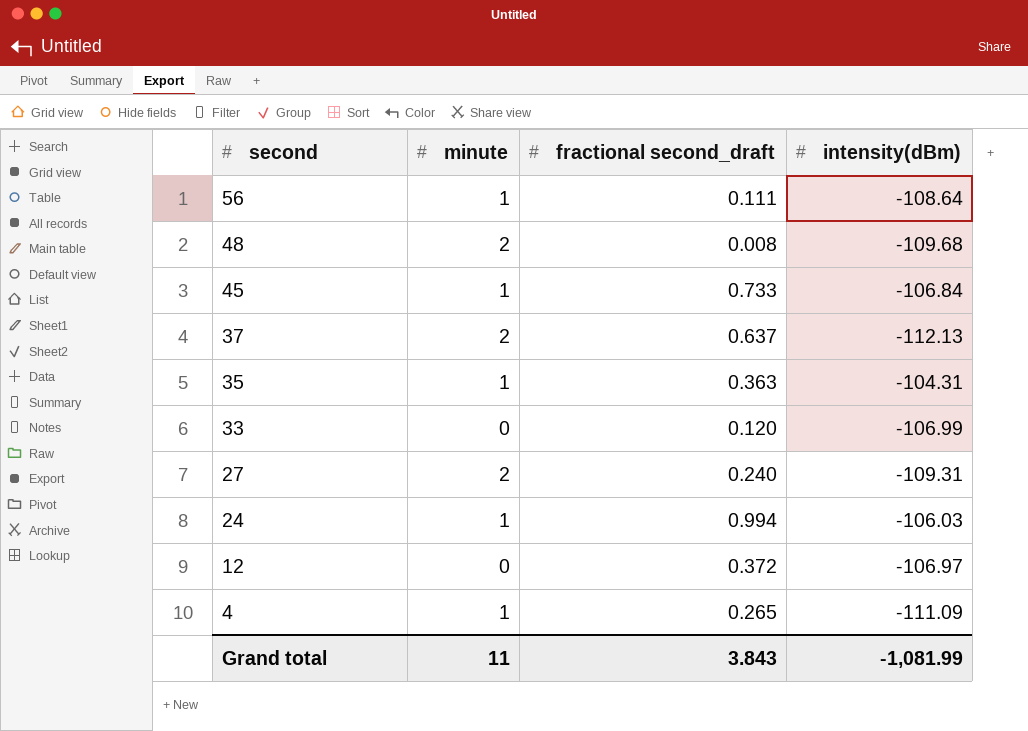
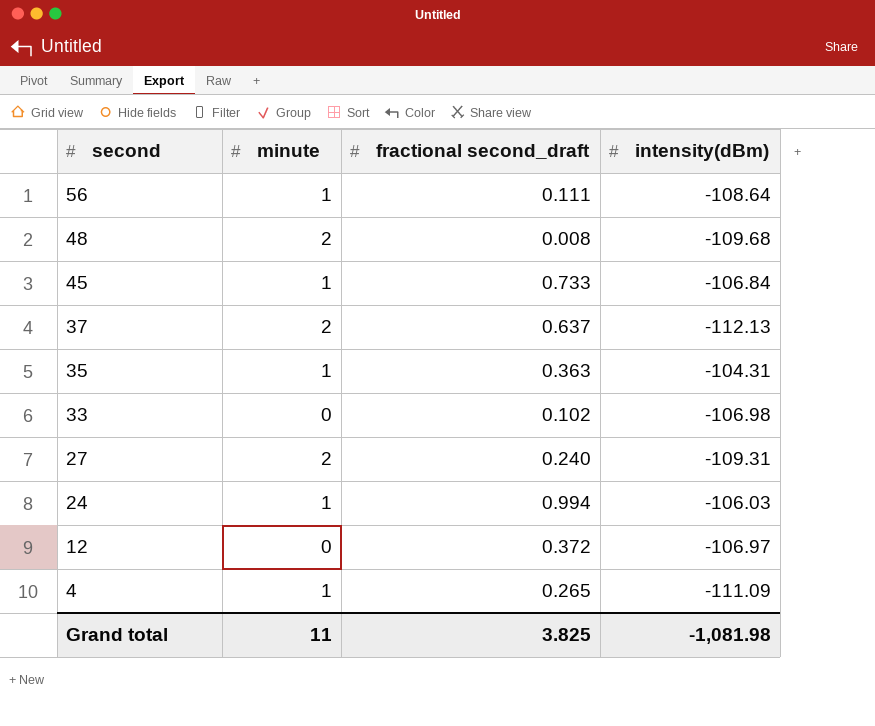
33 | fractional second_draft: 0.120 -> 0.102
33 | intensity(dBm): -106.99 -> -106.98
Grand total | fractional second_draft: 3.843 -> 3.825
Grand total | intensity(dBm): -1,081.99 -> -1,081.98

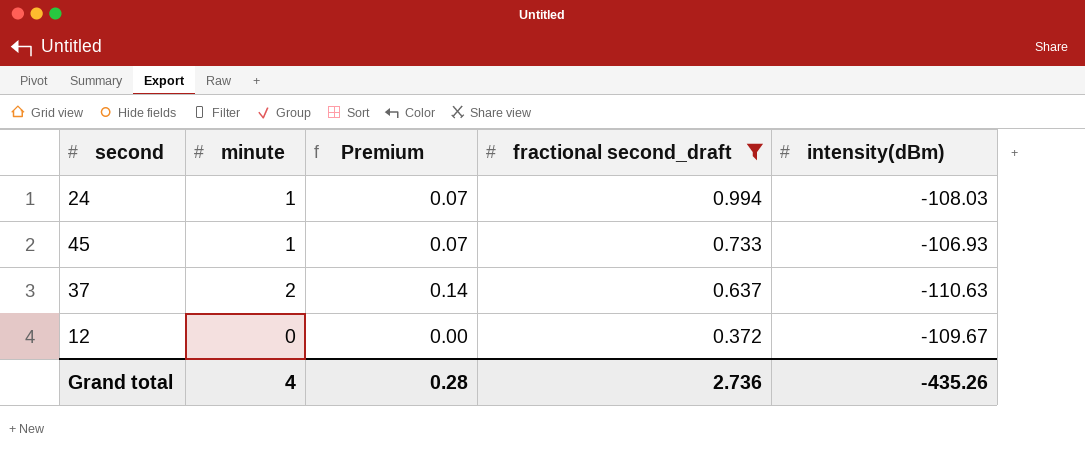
filter: none -> fractional second_draft >= 0.372
row order: second descending -> fractional second_draft descending
column Premium | formula: none -> [minute] * 0.07
24 | intensity(dBm): -106.03 -> -108.03
45 | intensity(dBm): -106.84 -> -106.93
37 | intensity(dBm): -112.13 -> -110.63
12 | intensity(dBm): -106.97 -> -109.67
Grand total | minute: 11 -> 4
Grand total | fractional second_draft: 3.825 -> 2.736
Grand total | intensity(dBm): -1,081.98 -> -435.26

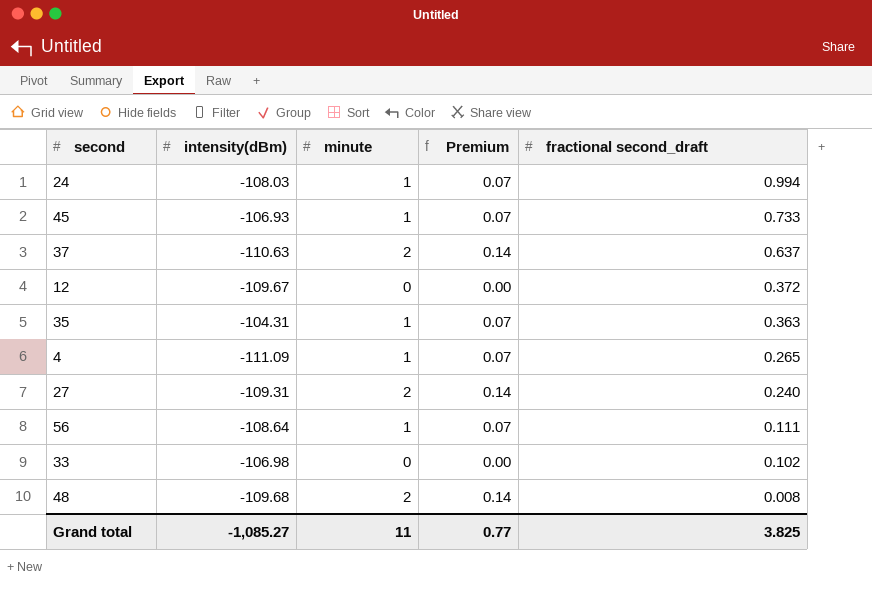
filter: fractional second_draft >= 0.372 -> none
column intensity(dBm) | position: 5 -> 2
Grand total | intensity(dBm): -435.26 -> -1,085.27
Grand total | minute: 4 -> 11
Grand total | Premium: 0.28 -> 0.77
Grand total | fractional second_draft: 2.736 -> 3.825

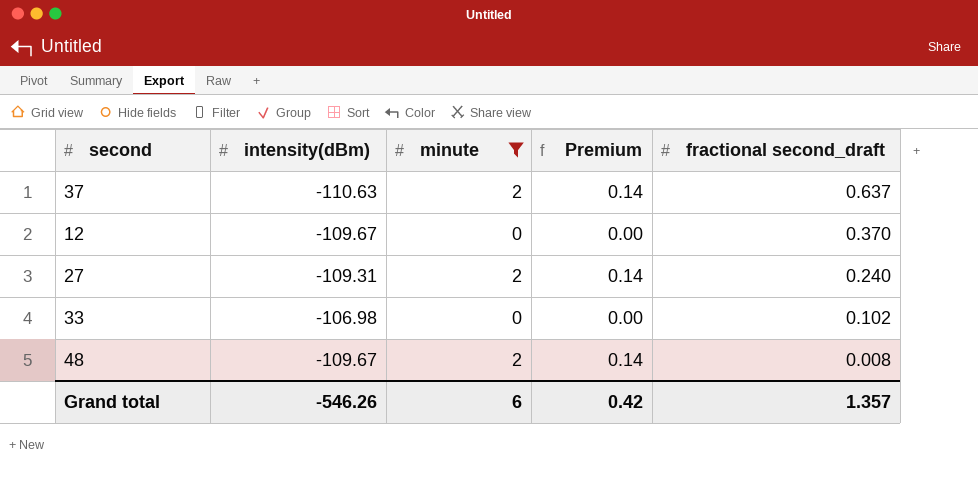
filter: none -> minute != 1
12 | fractional second_draft: 0.372 -> 0.370
48 | intensity(dBm): -109.68 -> -109.67
Grand total | intensity(dBm): -1,085.27 -> -546.26
Grand total | minute: 11 -> 6
Grand total | Premium: 0.77 -> 0.42
Grand total | fractional second_draft: 3.825 -> 1.357

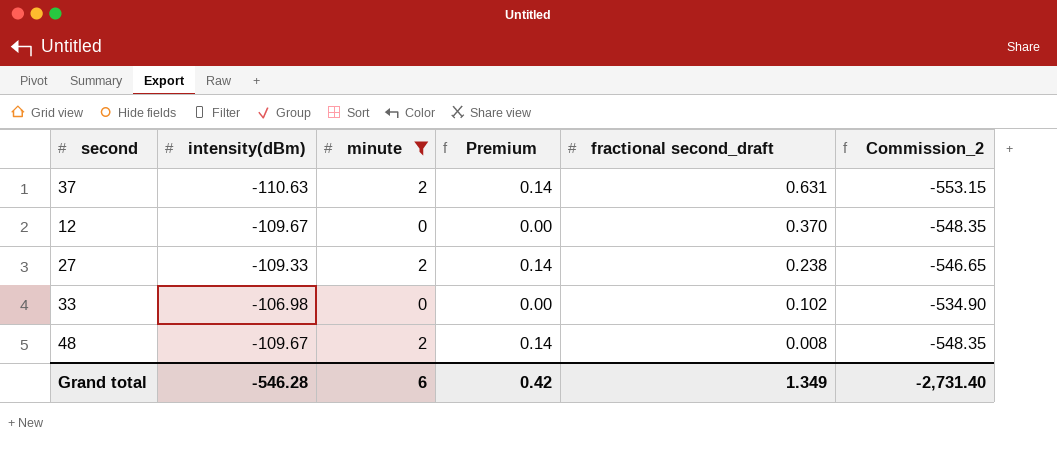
column Commission_2 | formula: none -> [intensity(dBm)] * 5
37 | fractional second_draft: 0.637 -> 0.631
27 | intensity(dBm): -109.31 -> -109.33
27 | fractional second_draft: 0.240 -> 0.238
Grand total | intensity(dBm): -546.26 -> -546.28
Grand total | fractional second_draft: 1.357 -> 1.349

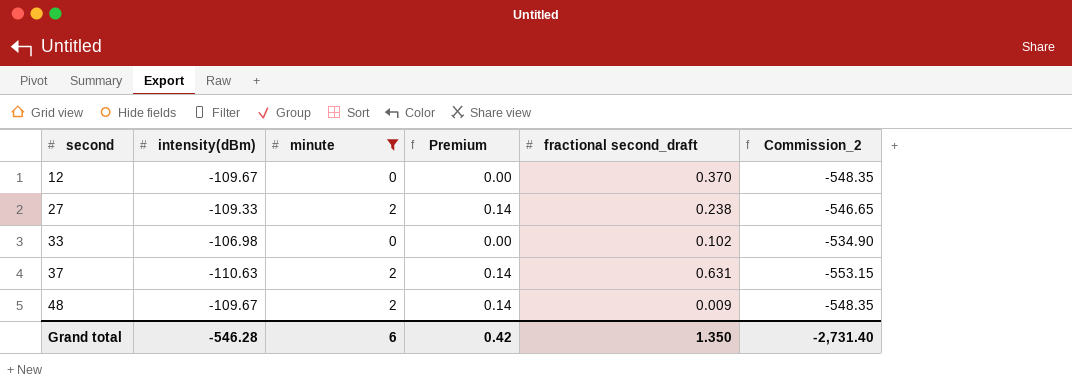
row order: fractional second_draft descending -> second ascending
48 | fractional second_draft: 0.008 -> 0.009
Grand total | fractional second_draft: 1.349 -> 1.350

